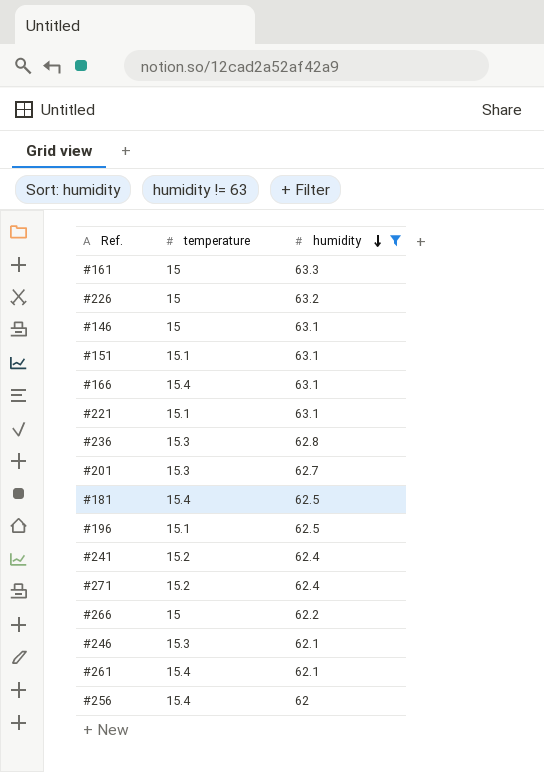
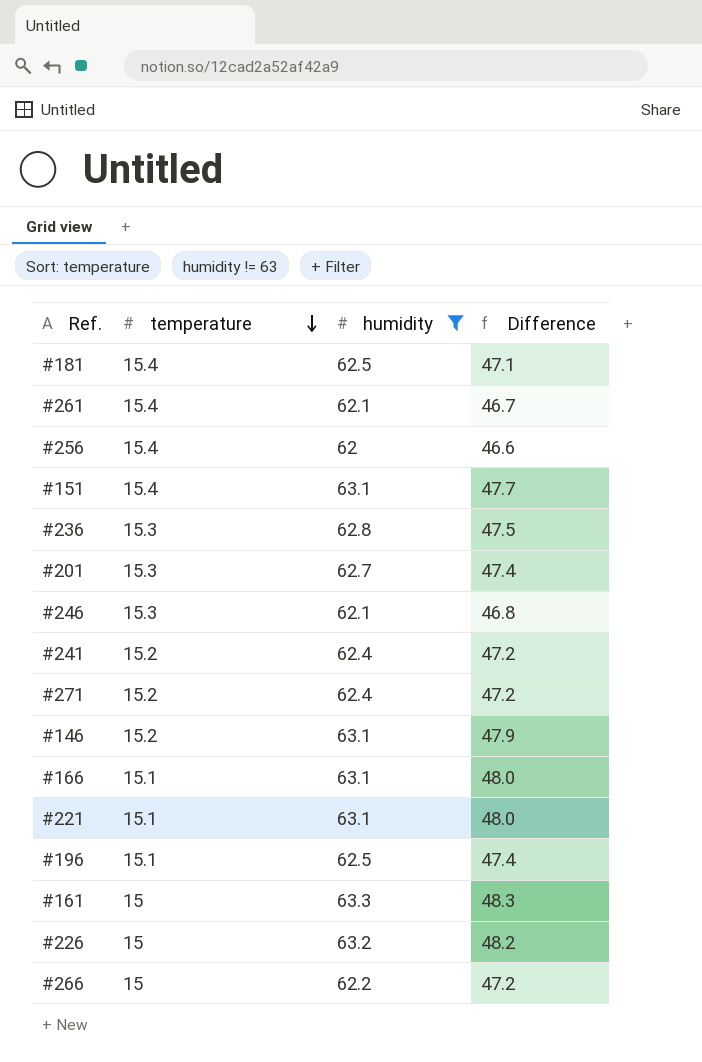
row order: humidity descending -> temperature descending
column Difference | formula: none -> [humidity] - [temperature]
#151 | temperature: 15.1 -> 15.4
#146 | temperature: 15 -> 15.2
#166 | temperature: 15.4 -> 15.1

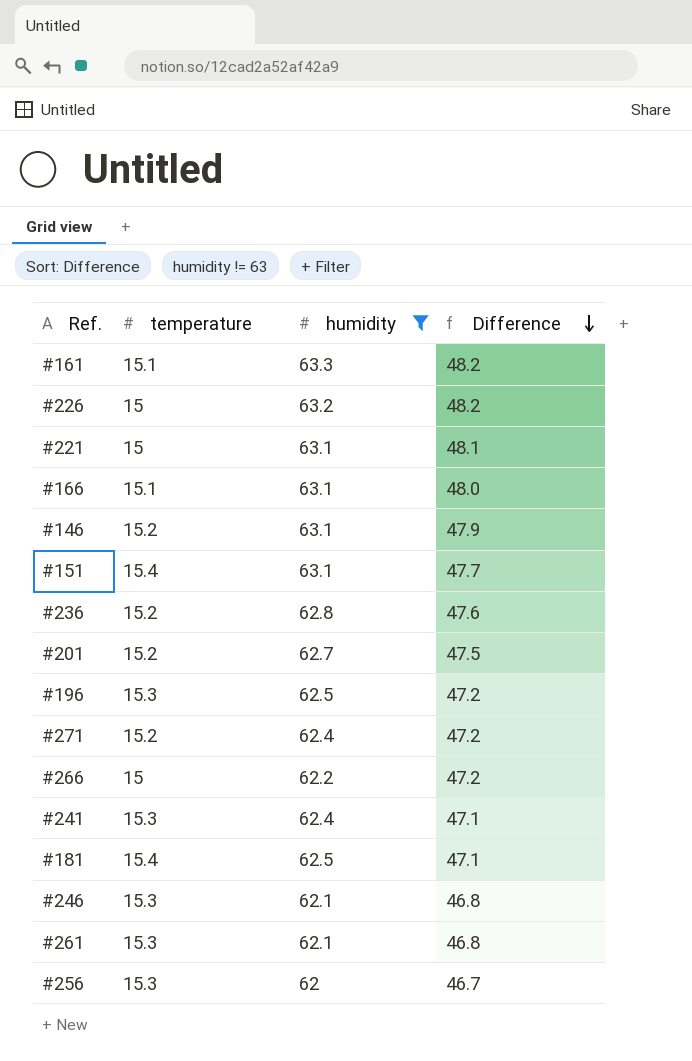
row order: temperature descending -> Difference descending
#161 | temperature: 15 -> 15.1
#161 | Difference: 48.3 -> 48.2
#221 | temperature: 15.1 -> 15
#221 | Difference: 48.0 -> 48.1
#236 | temperature: 15.3 -> 15.2
#236 | Difference: 47.5 -> 47.6
#201 | temperature: 15.3 -> 15.2
#201 | Difference: 47.4 -> 47.5
#196 | temperature: 15.1 -> 15.3
#196 | Difference: 47.4 -> 47.2
#241 | temperature: 15.2 -> 15.3
#241 | Difference: 47.2 -> 47.1
#261 | temperature: 15.4 -> 15.3
#261 | Difference: 46.7 -> 46.8
#256 | temperature: 15.4 -> 15.3
#256 | Difference: 46.6 -> 46.7

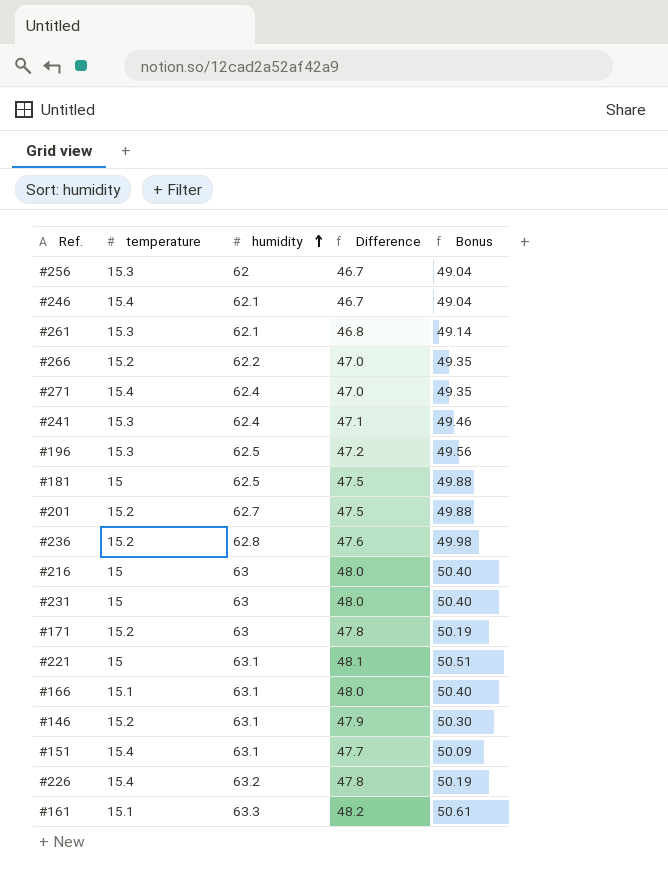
filter: humidity != 63 -> none
row order: Difference descending -> humidity ascending
column Bonus | formula: none -> [Difference] * 1.05
#246 | temperature: 15.3 -> 15.4
#246 | Difference: 46.8 -> 46.7
#266 | temperature: 15 -> 15.2
#266 | Difference: 47.2 -> 47.0
#271 | temperature: 15.2 -> 15.4
#271 | Difference: 47.2 -> 47.0
#181 | temperature: 15.4 -> 15
#181 | Difference: 47.1 -> 47.5
#226 | temperature: 15 -> 15.4
#226 | Difference: 48.2 -> 47.8

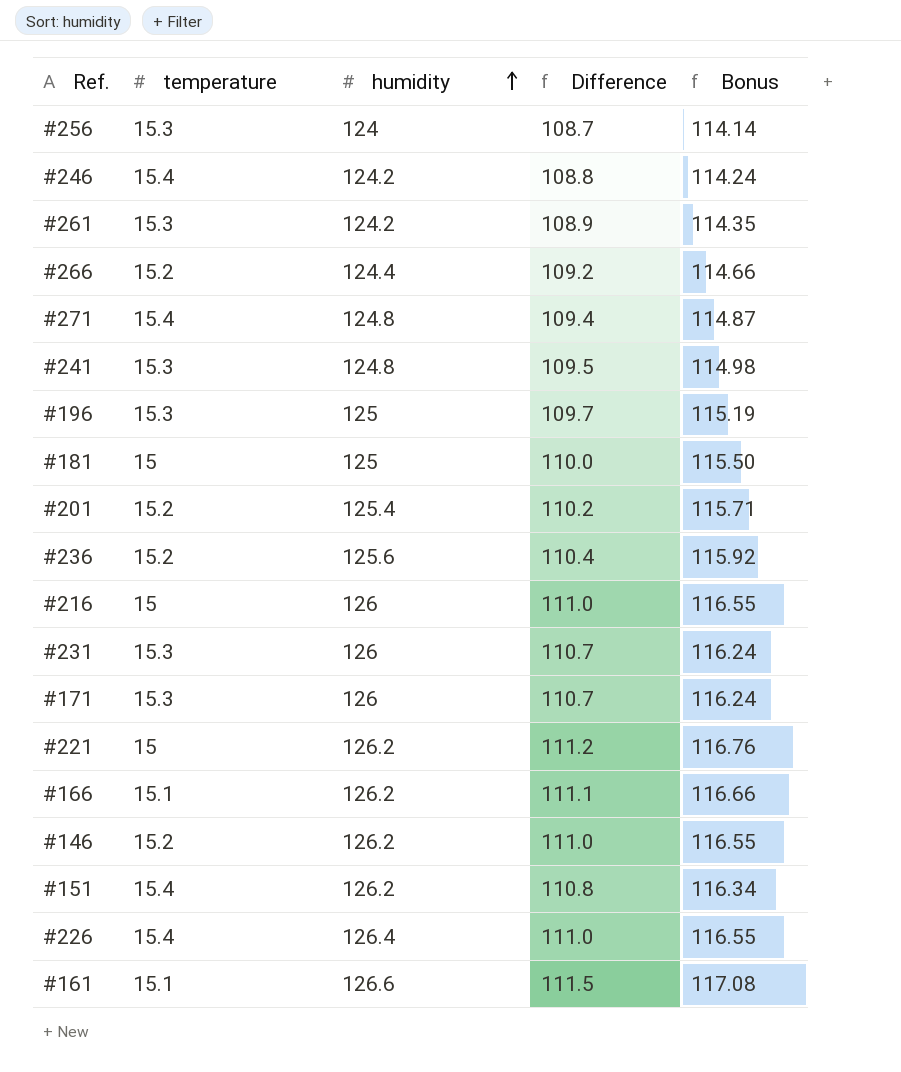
#256 | humidity: 62 -> 124
#256 | Difference: 46.7 -> 108.7
#256 | Bonus: 49.04 -> 114.14
#246 | humidity: 62.1 -> 124.2
#246 | Difference: 46.7 -> 108.8
#246 | Bonus: 49.04 -> 114.24
#261 | humidity: 62.1 -> 124.2
#261 | Difference: 46.8 -> 108.9
#261 | Bonus: 49.14 -> 114.35
#266 | humidity: 62.2 -> 124.4
#266 | Difference: 47.0 -> 109.2
#266 | Bonus: 49.35 -> 114.66
#271 | humidity: 62.4 -> 124.8
#271 | Difference: 47.0 -> 109.4
#271 | Bonus: 49.35 -> 114.87
#241 | humidity: 62.4 -> 124.8
#241 | Difference: 47.1 -> 109.5
#241 | Bonus: 49.46 -> 114.98
#196 | humidity: 62.5 -> 125
#196 | Difference: 47.2 -> 109.7
#196 | Bonus: 49.56 -> 115.19
#181 | humidity: 62.5 -> 125
#181 | Difference: 47.5 -> 110.0
#181 | Bonus: 49.88 -> 115.50
#201 | humidity: 62.7 -> 125.4
#201 | Difference: 47.5 -> 110.2
#201 | Bonus: 49.88 -> 115.71
#236 | humidity: 62.8 -> 125.6
#236 | Difference: 47.6 -> 110.4
#236 | Bonus: 49.98 -> 115.92
#216 | humidity: 63 -> 126
#216 | Difference: 48.0 -> 111.0
#216 | Bonus: 50.40 -> 116.55
#231 | temperature: 15 -> 15.3
#231 | humidity: 63 -> 126
#231 | Difference: 48.0 -> 110.7
#231 | Bonus: 50.40 -> 116.24
#171 | temperature: 15.2 -> 15.3
#171 | humidity: 63 -> 126
#171 | Difference: 47.8 -> 110.7
#171 | Bonus: 50.19 -> 116.24
#221 | humidity: 63.1 -> 126.2
#221 | Difference: 48.1 -> 111.2
#221 | Bonus: 50.51 -> 116.76
#166 | humidity: 63.1 -> 126.2
#166 | Difference: 48.0 -> 111.1
#166 | Bonus: 50.40 -> 116.66
#146 | humidity: 63.1 -> 126.2
#146 | Difference: 47.9 -> 111.0
#146 | Bonus: 50.30 -> 116.55
#151 | humidity: 63.1 -> 126.2
#151 | Difference: 47.7 -> 110.8
#151 | Bonus: 50.09 -> 116.34
#226 | humidity: 63.2 -> 126.4
#226 | Difference: 47.8 -> 111.0
#226 | Bonus: 50.19 -> 116.55
#161 | humidity: 63.3 -> 126.6
#161 | Difference: 48.2 -> 111.5
#161 | Bonus: 50.61 -> 117.08

